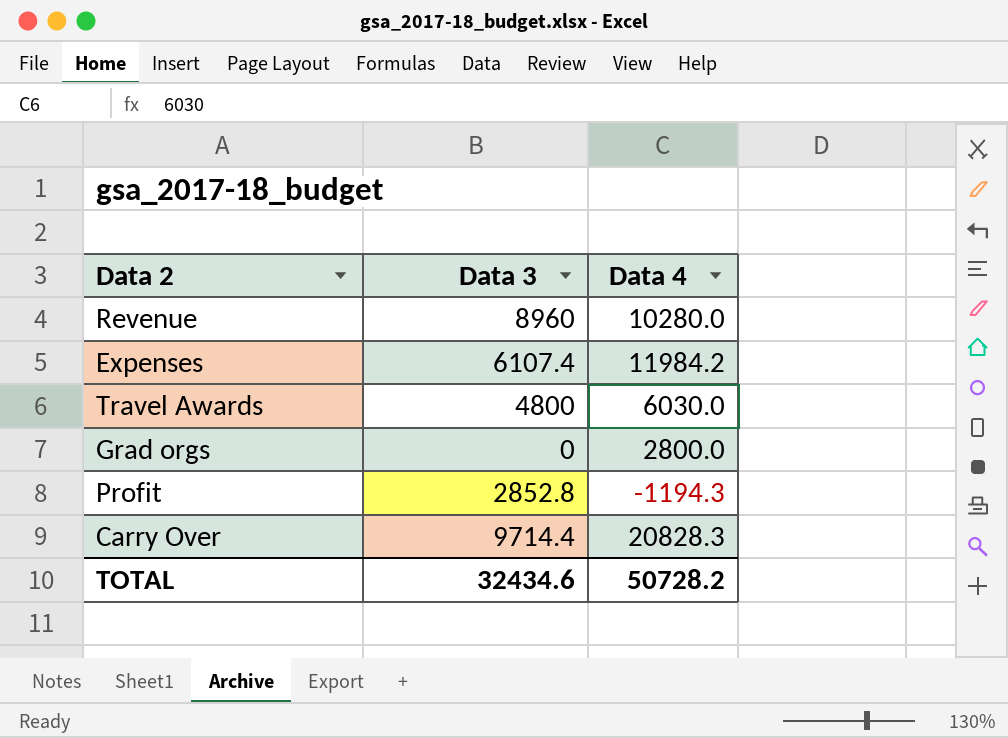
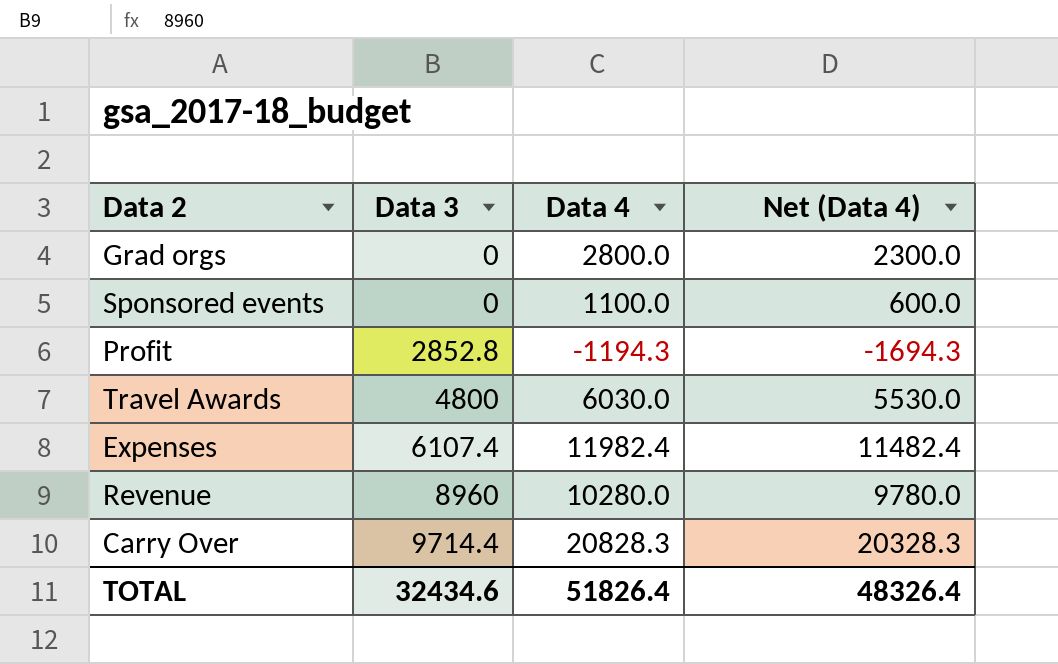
row order: none -> Data 3 ascending
column Net (Data 4) | formula: none -> [Data 4] - 500
row Sponsored events: none -> 0 | 1100.0 | 600.0
Expenses | Data 4: 11984.2 -> 11982.4
TOTAL | Data 4: 50728.2 -> 51826.4

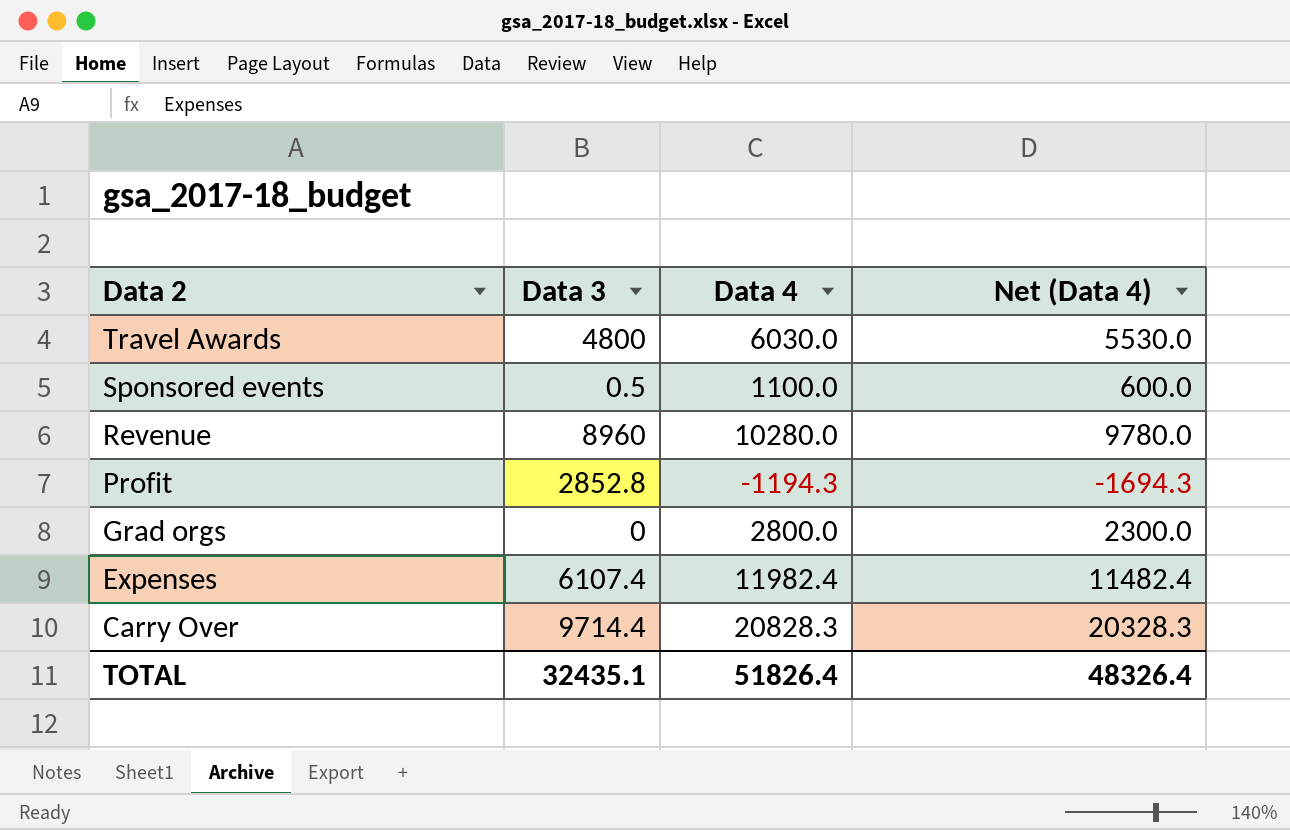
row order: Data 3 ascending -> Data 2 descending
Sponsored events | Data 3: 0 -> 0.5
TOTAL | Data 3: 32434.6 -> 32435.1

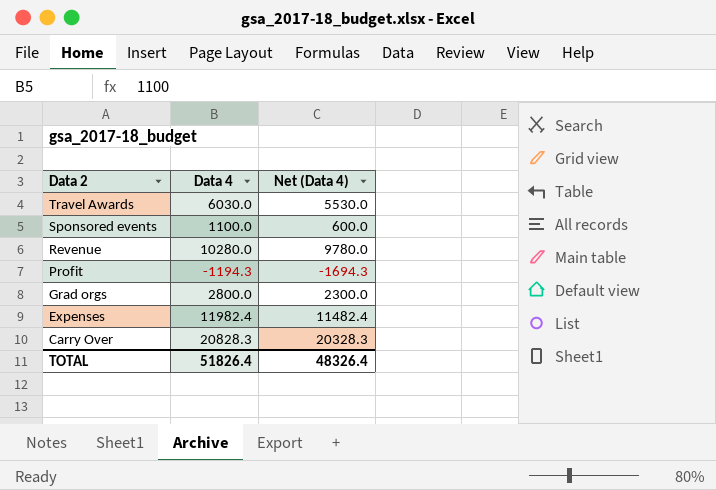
column Data 3 | position: 2 -> none

